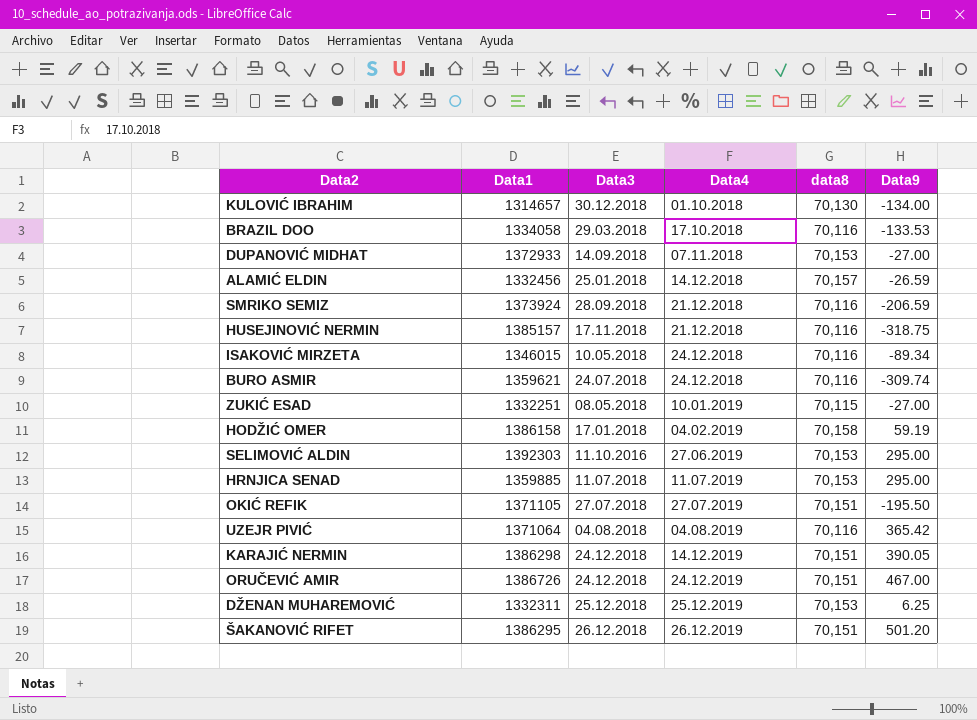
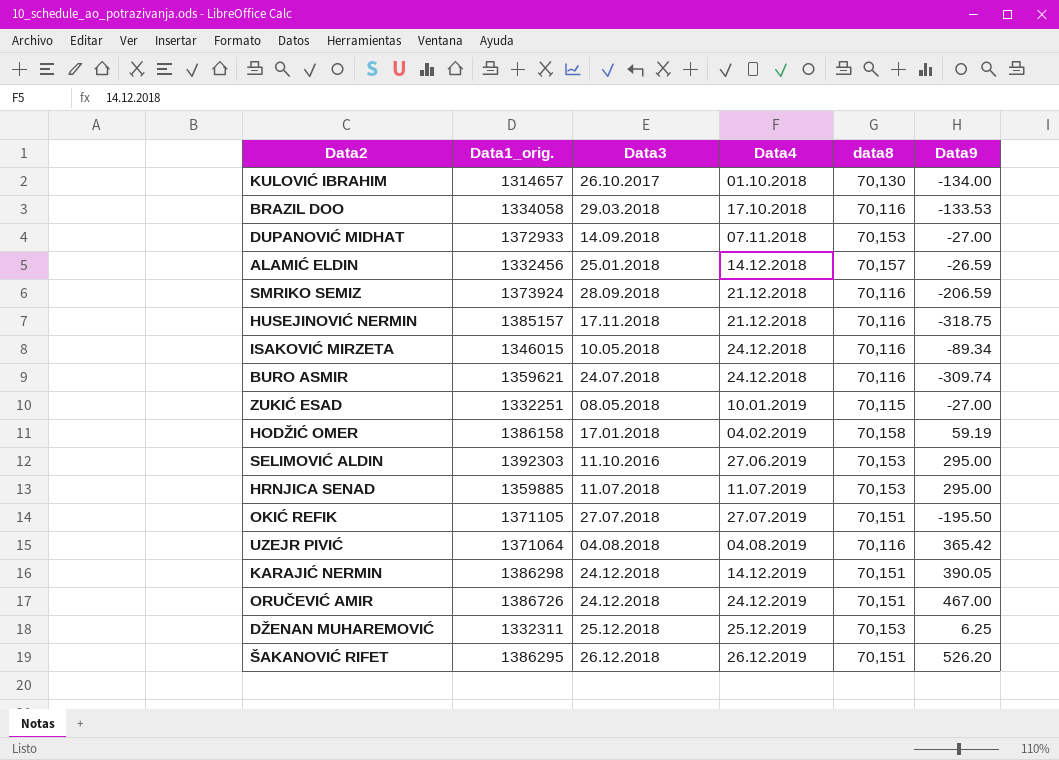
column name: Data1 -> Data1_orig.
KULOVIĆ IBRAHIM | Data3: 30.12.2018 -> 26.10.2017
ŠAKANOVIĆ RIFET | Data9: 501.20 -> 526.20

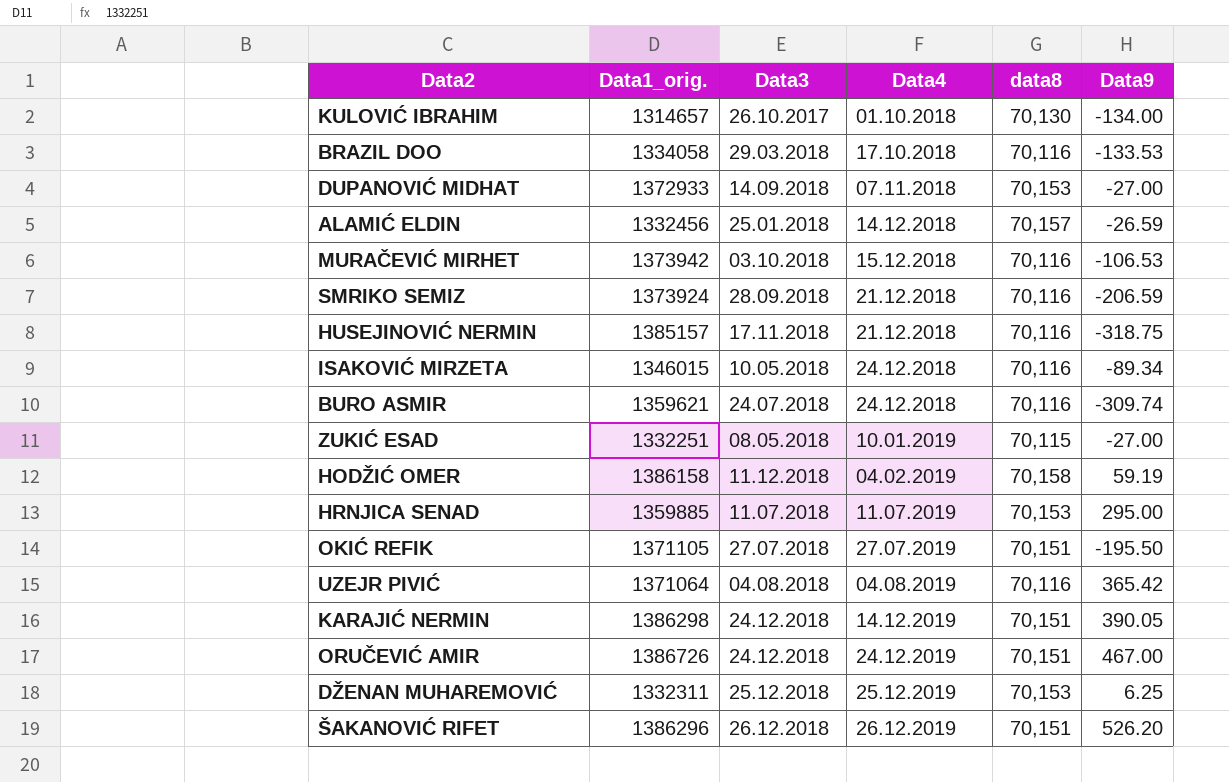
row SELIMOVIĆ ALDIN: 1392303 | 11.10.2016 | 27.06.2019 | 70,153 | 295.00 -> none
row MURAČEVIĆ MIRHET: none -> 1373942 | 03.10.2018 | 15.12.2018 | 70,116 | -106.53
HODŽIĆ OMER | Data3: 17.01.2018 -> 11.12.2018
ŠAKANOVIĆ RIFET | Data1_orig.: 1386295 -> 1386296

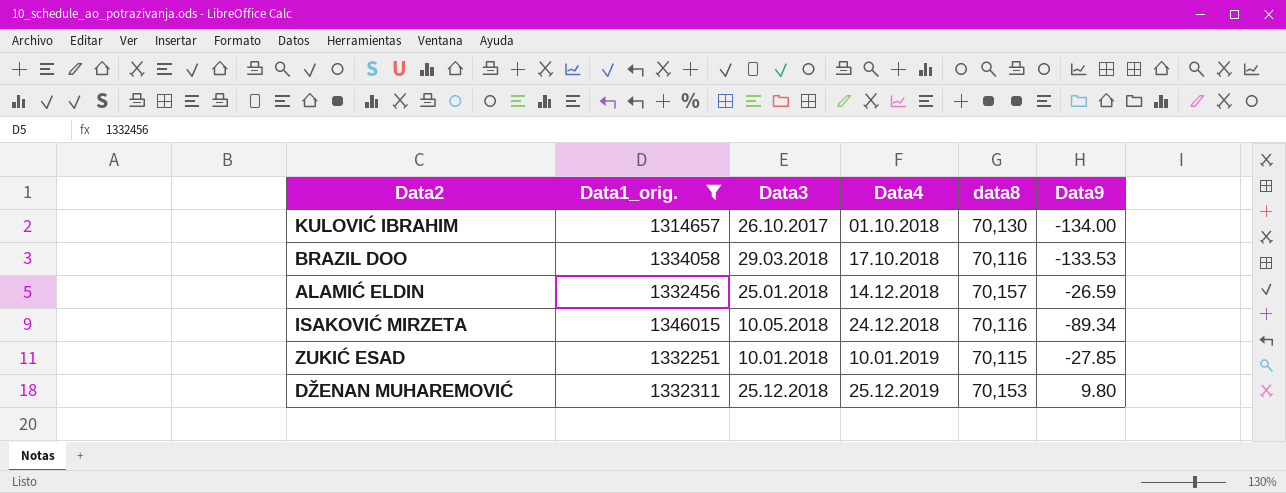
filter: none -> Data1_orig. <= 1346015
ZUKIĆ ESAD | Data3: 08.05.2018 -> 10.01.2018
ZUKIĆ ESAD | Data9: -27.00 -> -27.85
DŽENAN MUHAREMOVIĆ | Data9: 6.25 -> 9.80

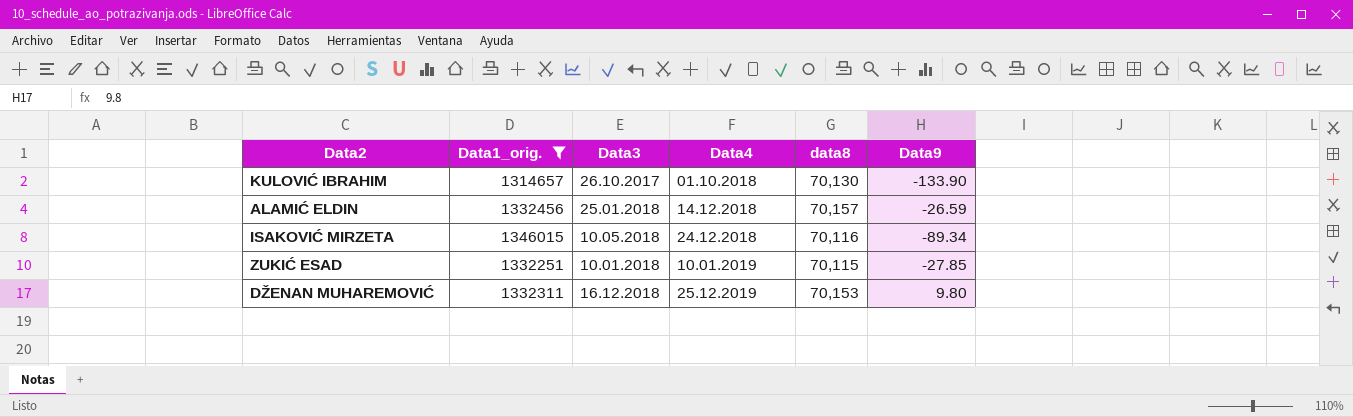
row BRAZIL DOO: 1334058 | 29.03.2018 | 17.10.2018 | 70,116 | -133.53 -> none
KULOVIĆ IBRAHIM | Data9: -134.00 -> -133.90
DŽENAN MUHAREMOVIĆ | Data3: 25.12.2018 -> 16.12.2018

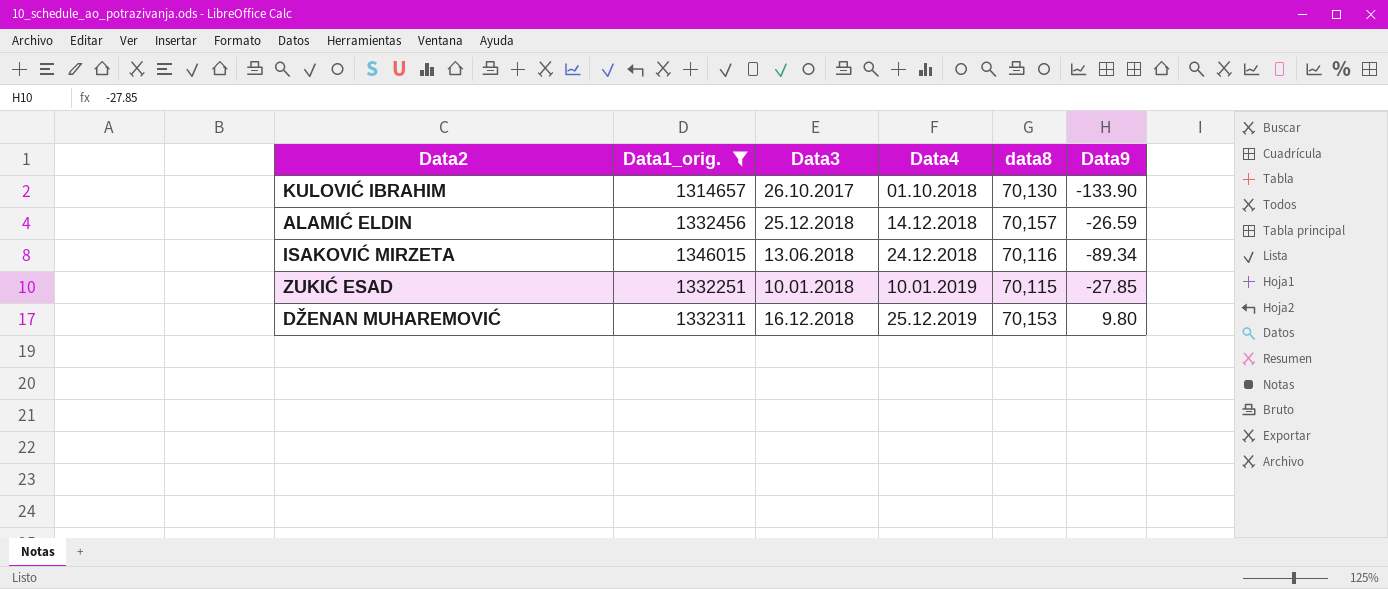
ALAMIĆ ELDIN | Data3: 25.01.2018 -> 25.12.2018
ISAKOVIĆ MIRZETA | Data3: 10.05.2018 -> 13.06.2018

